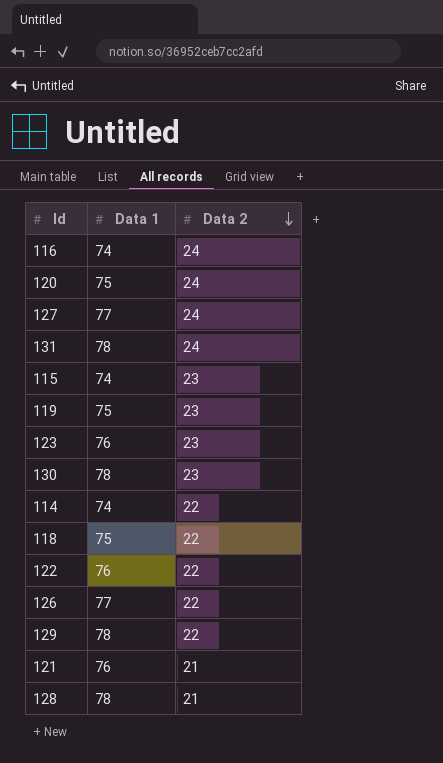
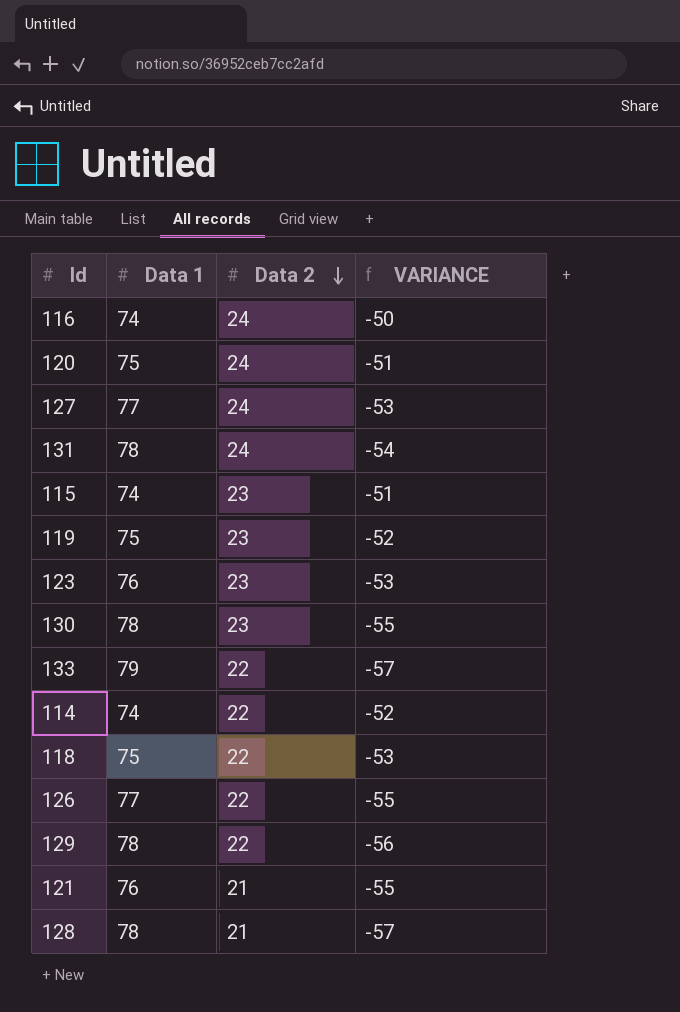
column VARIANCE | formula: none -> [Data 2] - [Data 1]
row 122: 76 | 22 -> none
row 133: none -> 79 | 22 | -57

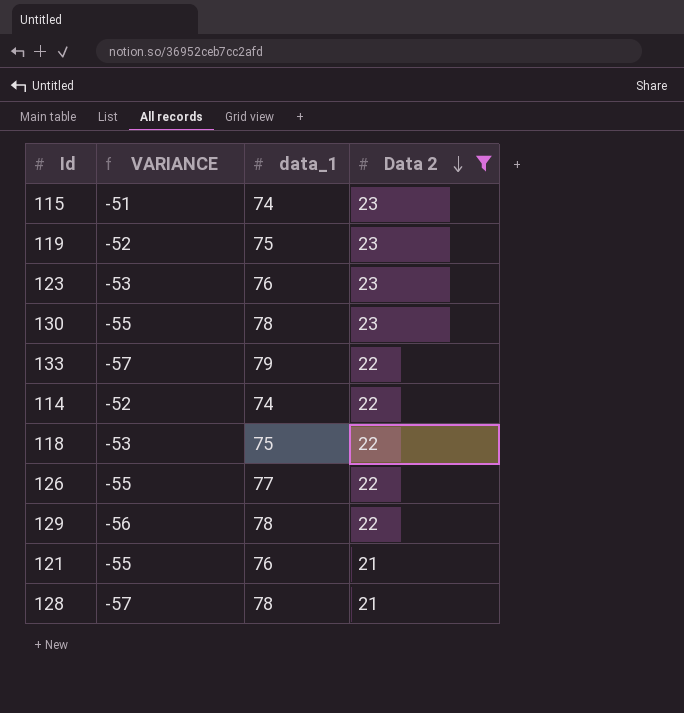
filter: none -> Data 2 != 24
column VARIANCE | position: 4 -> 2
column name: Data 1 -> data_1

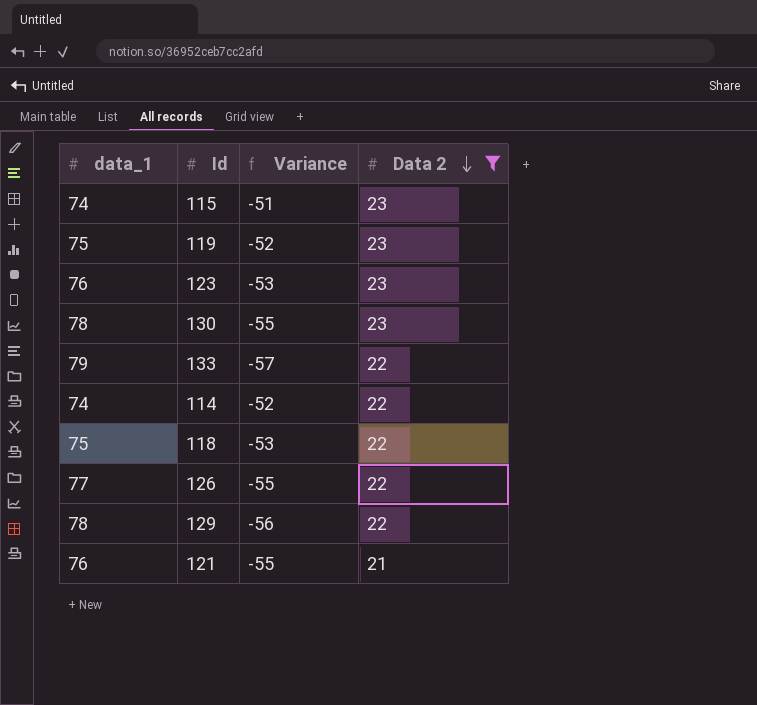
column data_1 | position: 3 -> 1
column name: VARIANCE -> Variance
row 128: -57 | 78 | 21 -> none

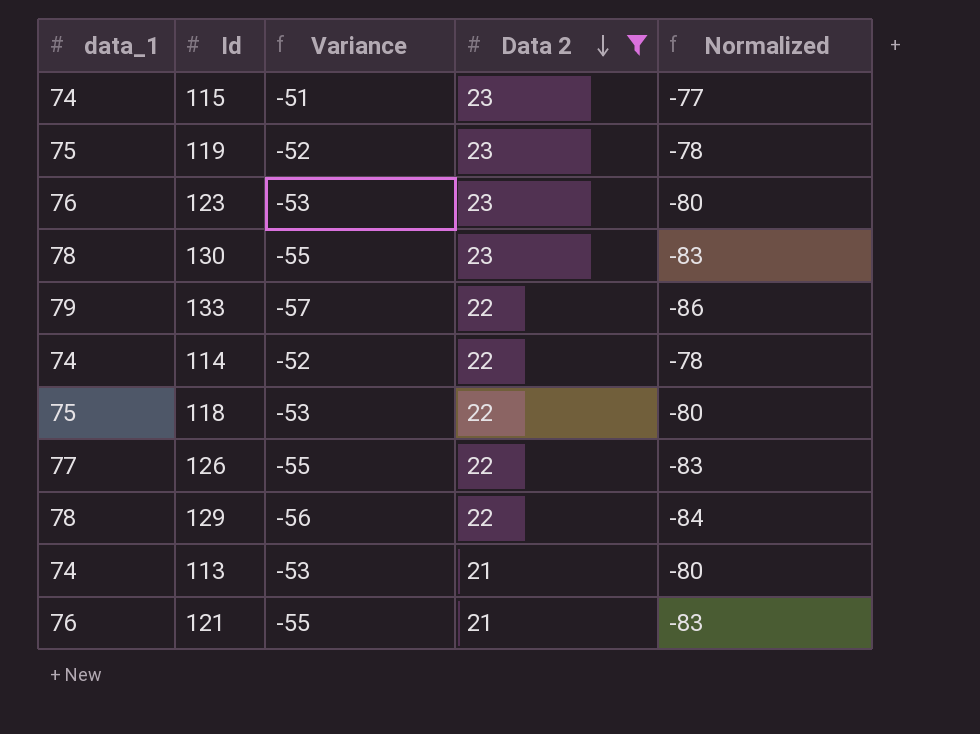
column Normalized | formula: none -> [Variance] * 1.5
row 113: none -> 74 | -53 | 21 | -80

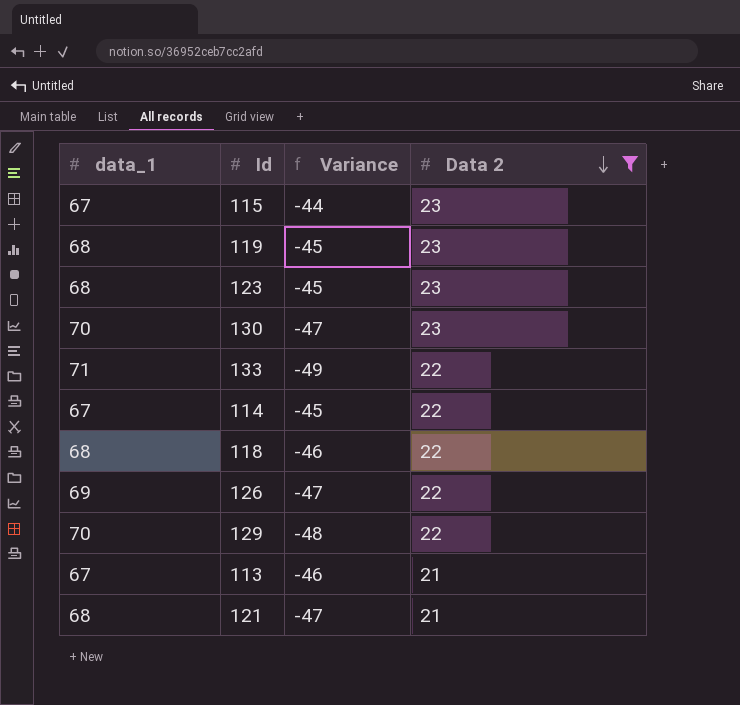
column Normalized | formula: [Variance] * 1.5 -> none
115 | data_1: 74 -> 67
115 | Variance: -51 -> -44
119 | data_1: 75 -> 68
119 | Variance: -52 -> -45
123 | data_1: 76 -> 68
123 | Variance: -53 -> -45
130 | data_1: 78 -> 70
130 | Variance: -55 -> -47
133 | data_1: 79 -> 71
133 | Variance: -57 -> -49
114 | data_1: 74 -> 67
114 | Variance: -52 -> -45
118 | data_1: 75 -> 68
118 | Variance: -53 -> -46
126 | data_1: 77 -> 69
126 | Variance: -55 -> -47
129 | data_1: 78 -> 70
129 | Variance: -56 -> -48
113 | data_1: 74 -> 67
113 | Variance: -53 -> -46
121 | data_1: 76 -> 68
121 | Variance: -55 -> -47

